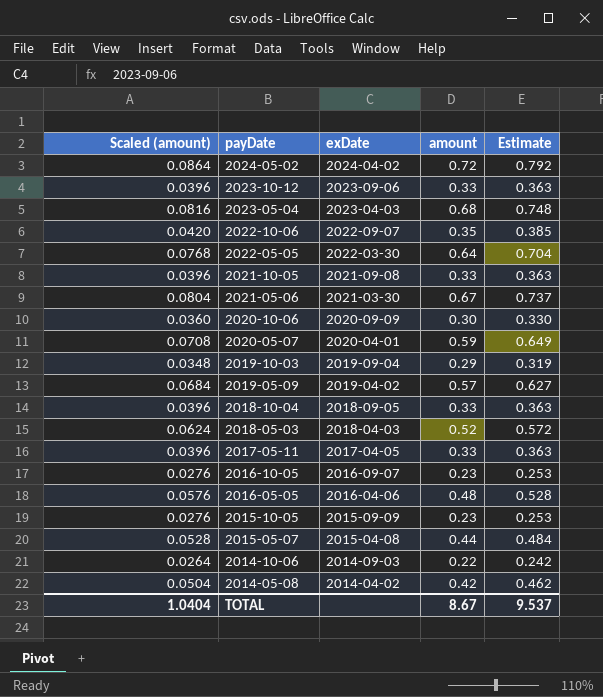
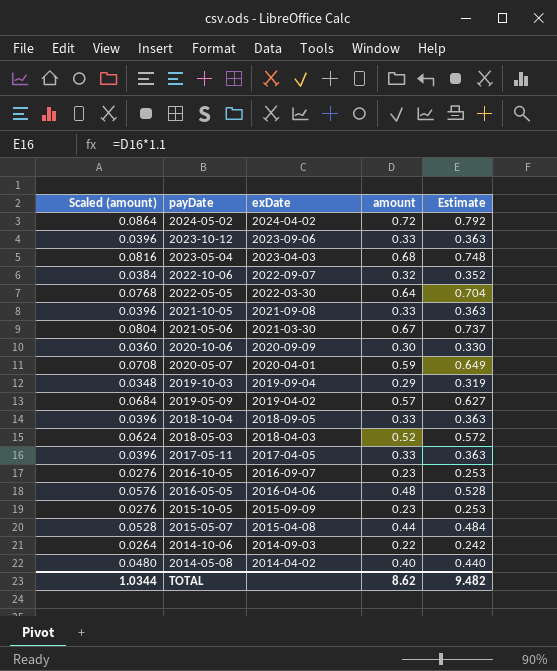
2022-10-06 | Scaled (amount): 0.0420 -> 0.0384
2022-10-06 | amount: 0.35 -> 0.32
2022-10-06 | Estimate: 0.385 -> 0.352
2014-05-08 | Scaled (amount): 0.0504 -> 0.0480
2014-05-08 | amount: 0.42 -> 0.40
2014-05-08 | Estimate: 0.462 -> 0.440
TOTAL | Scaled (amount): 1.0404 -> 1.0344
TOTAL | amount: 8.67 -> 8.62
TOTAL | Estimate: 9.537 -> 9.482

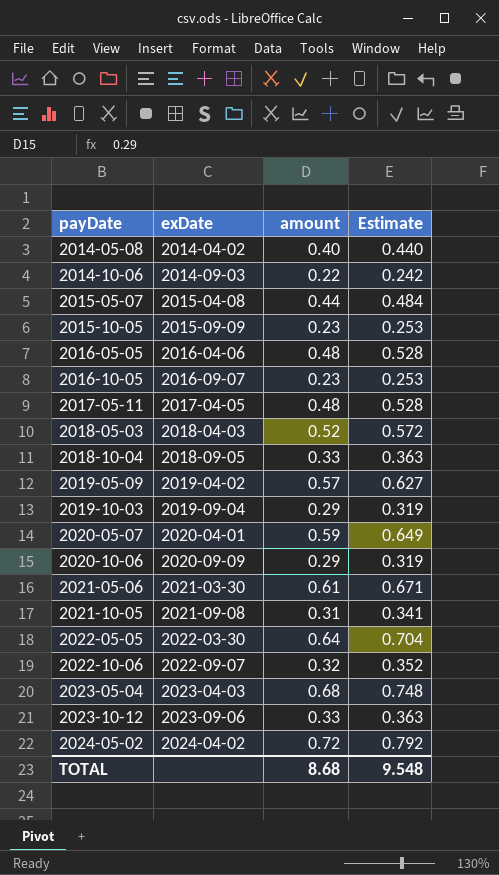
row order: payDate descending -> payDate ascending
column Scaled (amount) | formula: [amount] * 0.12 -> none
2017-05-11 | amount: 0.33 -> 0.48
2017-05-11 | Estimate: 0.363 -> 0.528
2020-10-06 | amount: 0.30 -> 0.29
2020-10-06 | Estimate: 0.330 -> 0.319
2021-05-06 | amount: 0.67 -> 0.61
2021-05-06 | Estimate: 0.737 -> 0.671
2021-10-05 | amount: 0.33 -> 0.31
2021-10-05 | Estimate: 0.363 -> 0.341
TOTAL | amount: 8.62 -> 8.68
TOTAL | Estimate: 9.482 -> 9.548

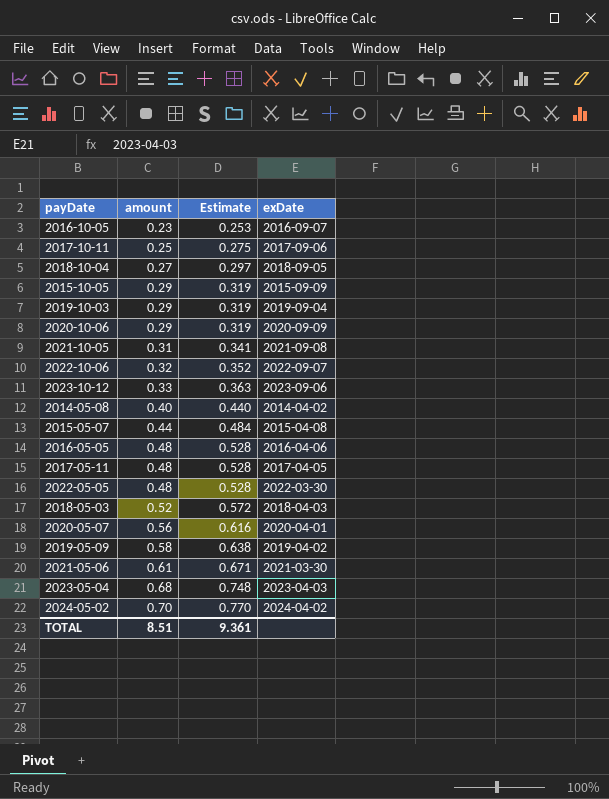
row order: payDate ascending -> amount ascending
column exDate | position: 2 -> 4
row 2014-10-06: 2014-09-03 | 0.22 | 0.242 -> none
row 2017-10-11: none -> 0.25 | 0.275 | 2017-09-06
2018-10-04 | amount: 0.33 -> 0.27
2018-10-04 | Estimate: 0.363 -> 0.297
2015-10-05 | amount: 0.23 -> 0.29
2015-10-05 | Estimate: 0.253 -> 0.319
2022-05-05 | amount: 0.64 -> 0.48
2022-05-05 | Estimate: 0.704 -> 0.528
2020-05-07 | amount: 0.59 -> 0.56
2020-05-07 | Estimate: 0.649 -> 0.616
2019-05-09 | amount: 0.57 -> 0.58
2019-05-09 | Estimate: 0.627 -> 0.638
2024-05-02 | amount: 0.72 -> 0.70
2024-05-02 | Estimate: 0.792 -> 0.770
TOTAL | amount: 8.68 -> 8.51
TOTAL | Estimate: 9.548 -> 9.361

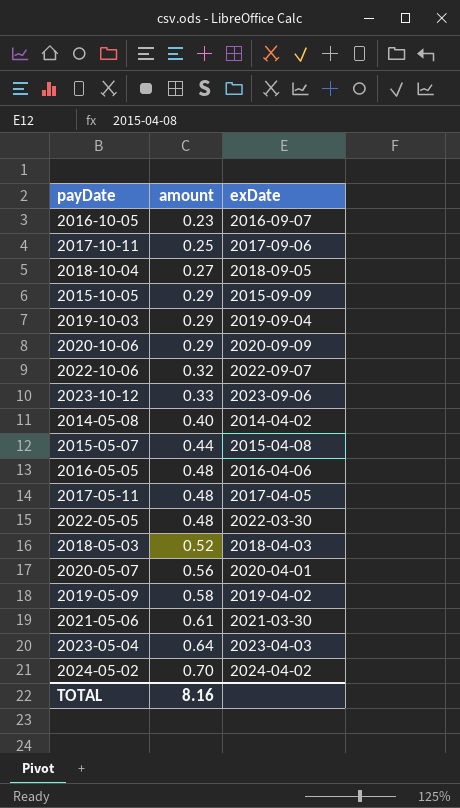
column Estimate | formula: [amount] * 1.1 -> none
row 2021-10-05: 0.31 | 0.341 | 2021-09-08 -> none
2023-05-04 | amount: 0.68 -> 0.64
TOTAL | amount: 8.51 -> 8.16

